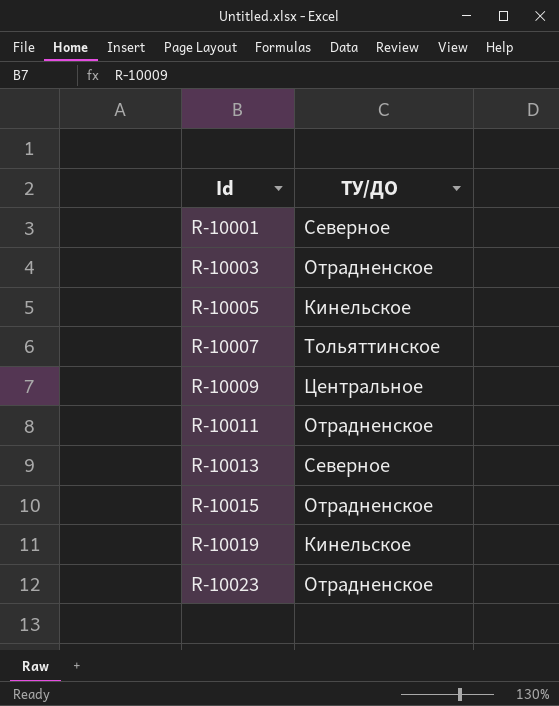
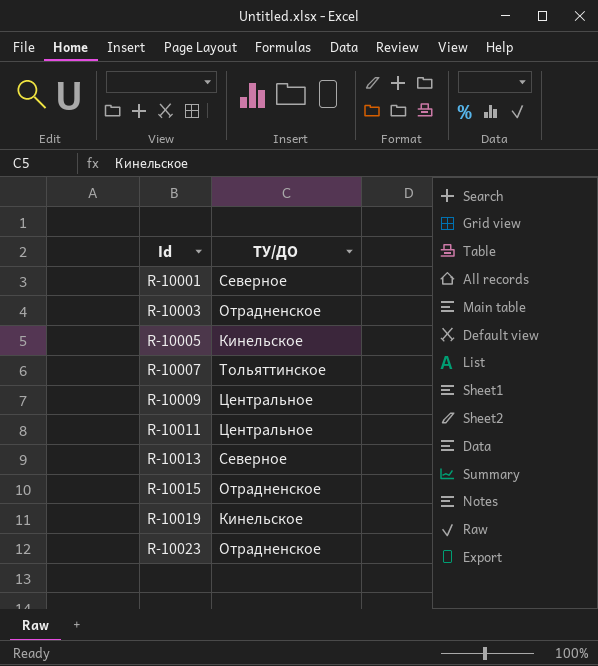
R-10011 | ТУ/ДО: Отрадненское -> Центральное

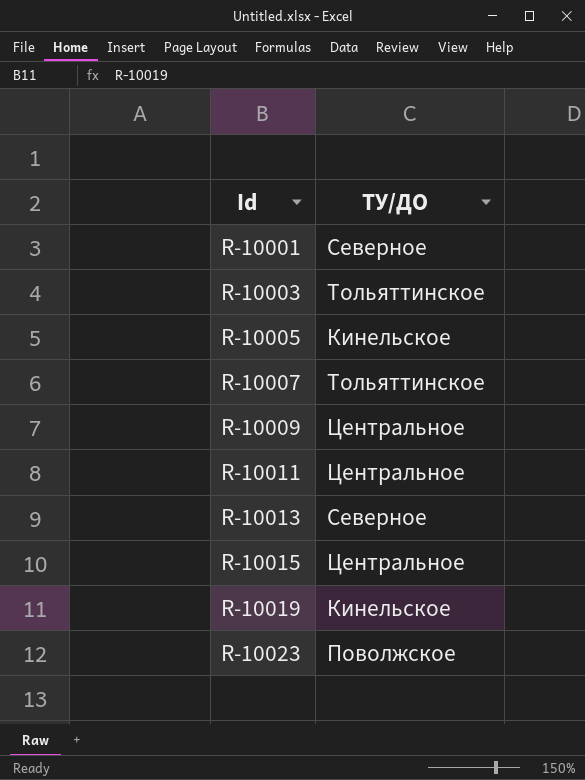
R-10003 | ТУ/ДО: Отрадненское -> Тольяттинское
R-10015 | ТУ/ДО: Отрадненское -> Центральное
R-10023 | ТУ/ДО: Отрадненское -> Поволжское

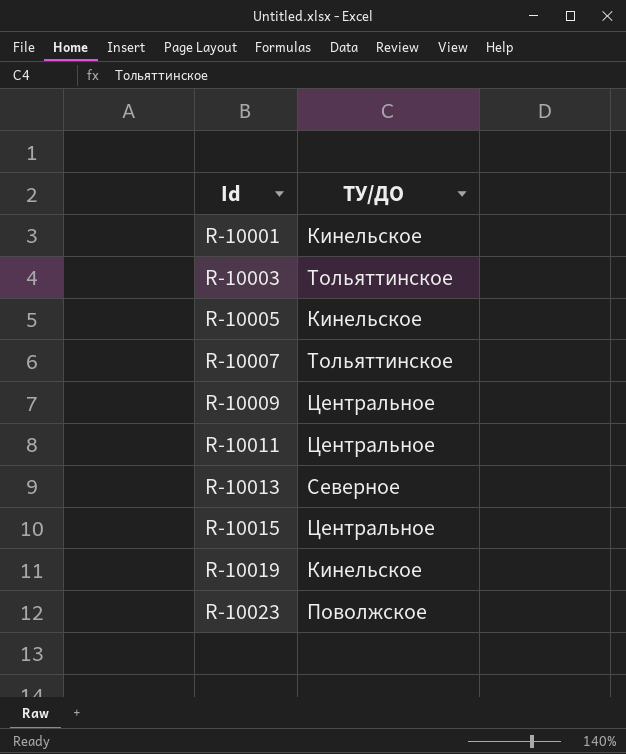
R-10001 | ТУ/ДО: Северное -> Кинельское

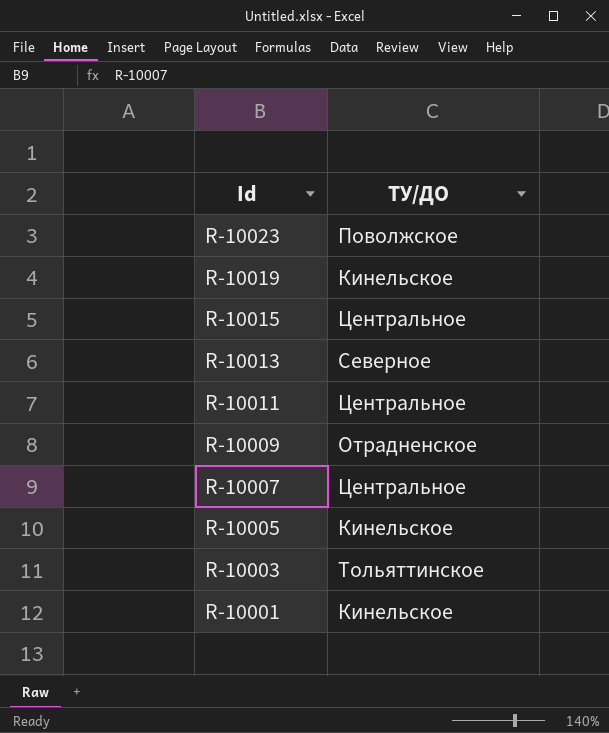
row order: Id ascending -> Id descending
R-10009 | ТУ/ДО: Центральное -> Отрадненское
R-10007 | ТУ/ДО: Тольяттинское -> Центральное

